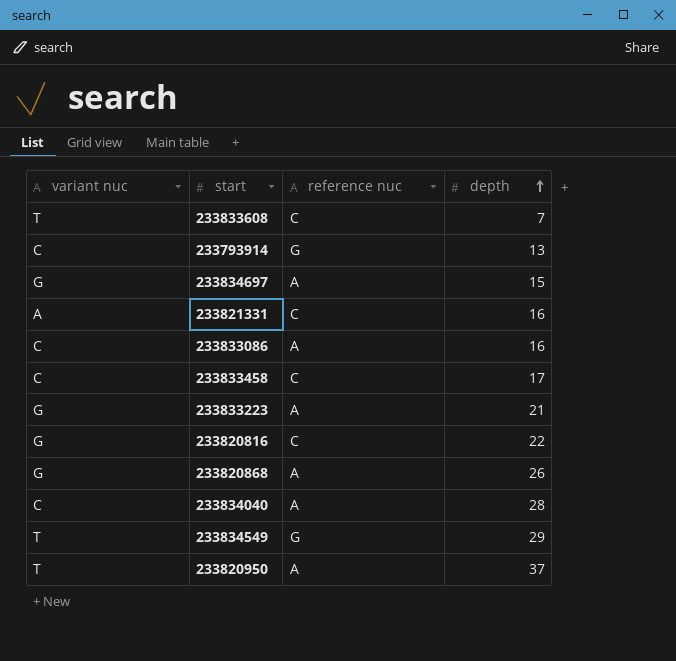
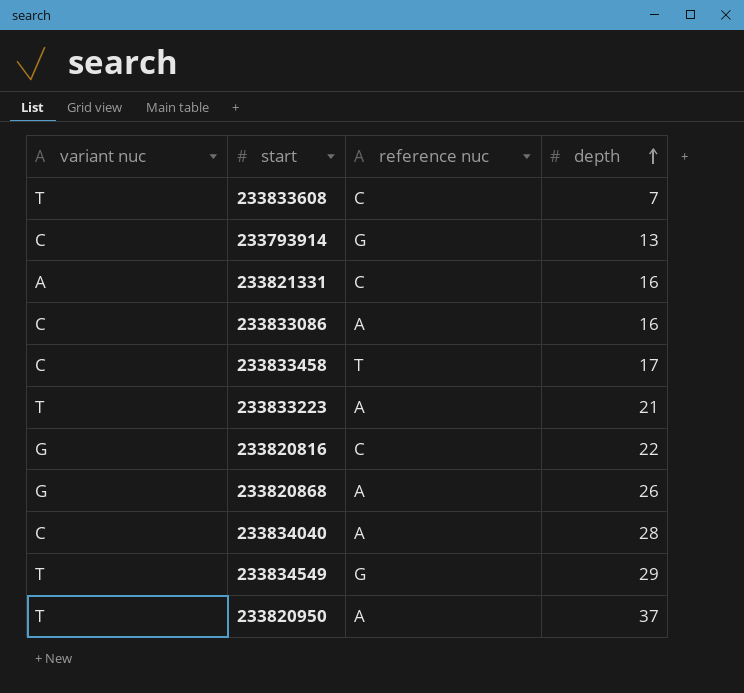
row 233834697: G | A | 15 -> none
233833458 | reference nuc: C -> T
233833223 | variant nuc: G -> T

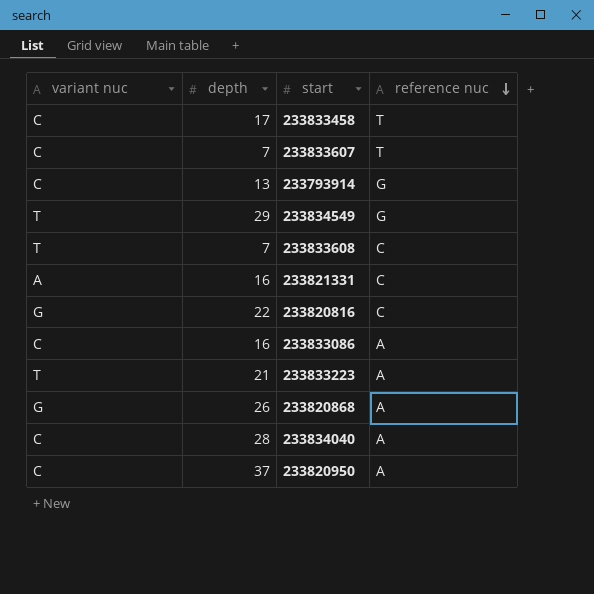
row order: depth ascending -> reference nuc descending
column depth | position: 4 -> 2
row 233833607: none -> C | 7 | T
233820950 | variant nuc: T -> C

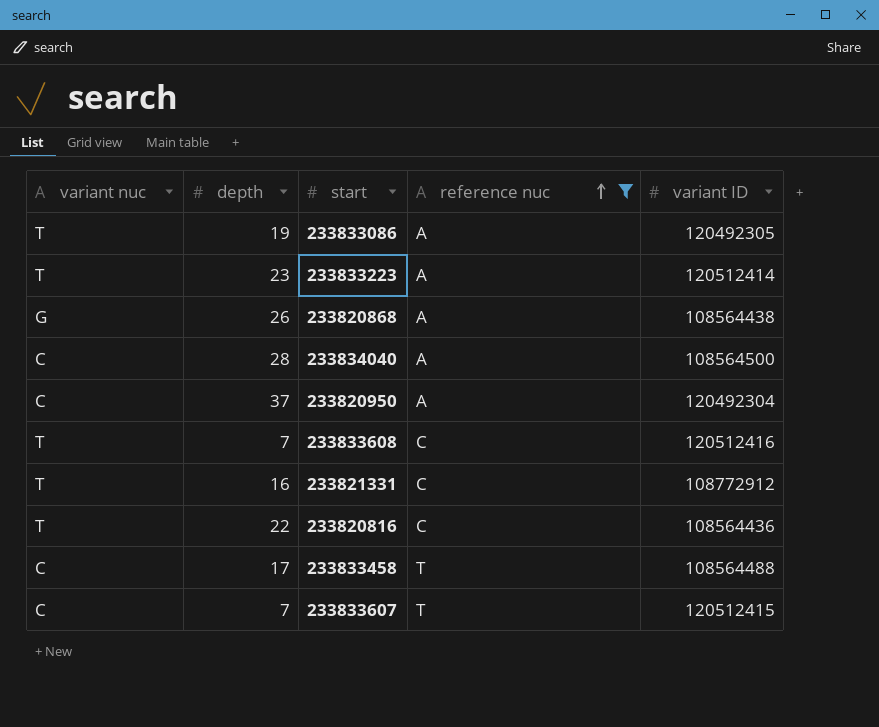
filter: none -> reference nuc != G
row order: reference nuc descending -> reference nuc ascending
column variant ID | position: none -> 5
233833086 | variant nuc: C -> T
233833086 | depth: 16 -> 19
233833223 | depth: 21 -> 23
233821331 | variant nuc: A -> T
233820816 | variant nuc: G -> T

